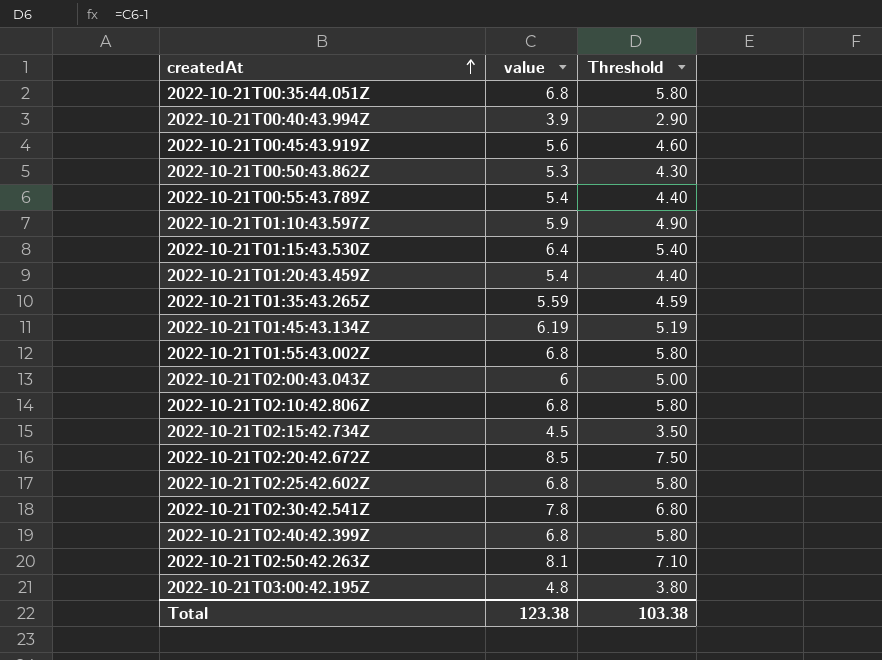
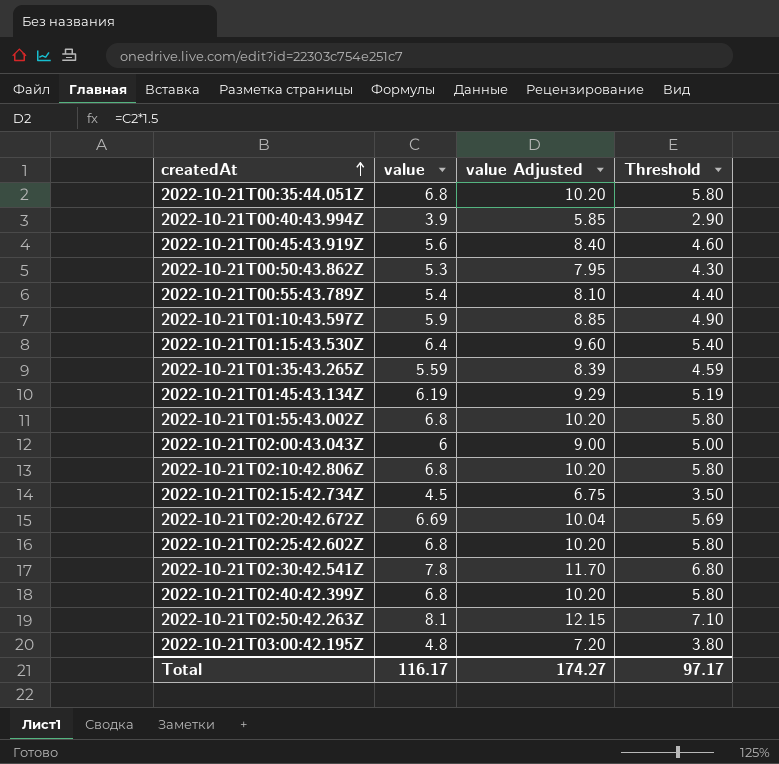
column value Adjusted | formula: none -> [value] * 1.5
row 2022-10-21T01:20:43.459Z: 5.4 | 4.40 -> none
2022-10-21T02:20:42.672Z | value: 8.5 -> 6.69
2022-10-21T02:20:42.672Z | Threshold: 7.50 -> 5.69
Total | value: 123.38 -> 116.17
Total | Threshold: 103.38 -> 97.17

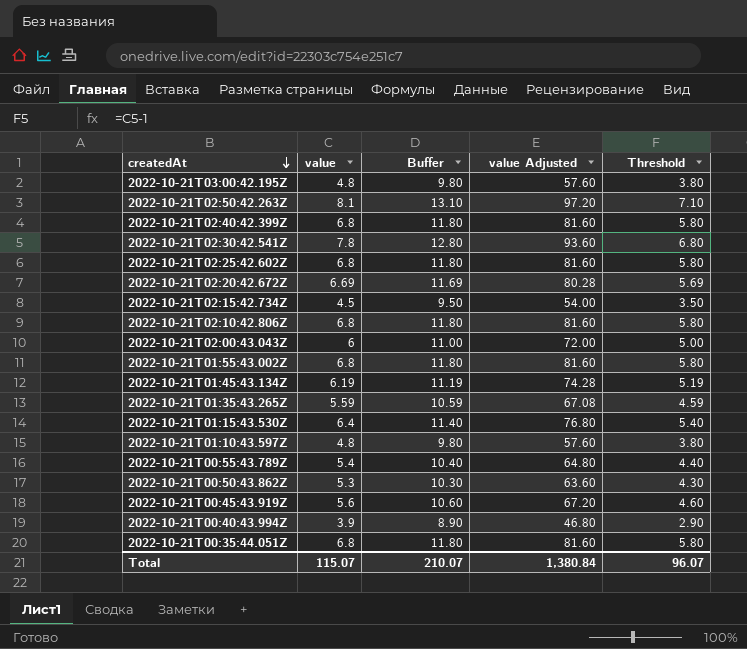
row order: createdAt ascending -> createdAt descending
column Buffer | formula: none -> [value] + 5
column value Adjusted | formula: [value] * 1.5 -> [value] * 12
2022-10-21T01:10:43.597Z | value: 5.9 -> 4.8
2022-10-21T01:10:43.597Z | Threshold: 4.90 -> 3.80
Total | value: 116.17 -> 115.07
Total | value Adjusted: 174.27 -> 1,380.84
Total | Threshold: 97.17 -> 96.07

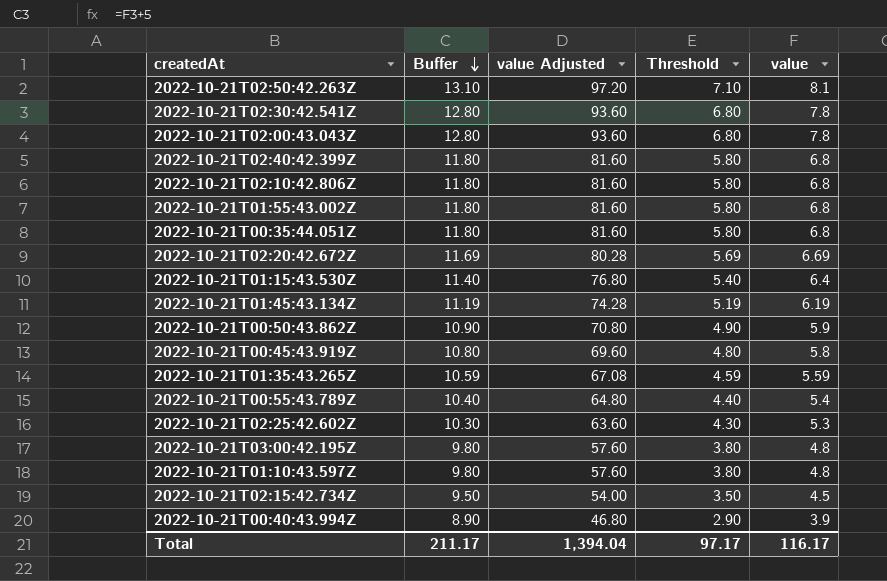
row order: createdAt descending -> Buffer descending
column value | position: 2 -> 5
2022-10-21T02:00:43.043Z | Buffer: 11.00 -> 12.80
2022-10-21T02:00:43.043Z | value Adjusted: 72.00 -> 93.60
2022-10-21T02:00:43.043Z | Threshold: 5.00 -> 6.80
2022-10-21T02:00:43.043Z | value: 6 -> 7.8
2022-10-21T00:50:43.862Z | Buffer: 10.30 -> 10.90
2022-10-21T00:50:43.862Z | value Adjusted: 63.60 -> 70.80
2022-10-21T00:50:43.862Z | Threshold: 4.30 -> 4.90
2022-10-21T00:50:43.862Z | value: 5.3 -> 5.9
2022-10-21T00:45:43.919Z | Buffer: 10.60 -> 10.80
2022-10-21T00:45:43.919Z | value Adjusted: 67.20 -> 69.60
2022-10-21T00:45:43.919Z | Threshold: 4.60 -> 4.80
2022-10-21T00:45:43.919Z | value: 5.6 -> 5.8
2022-10-21T02:25:42.602Z | Buffer: 11.80 -> 10.30
2022-10-21T02:25:42.602Z | value Adjusted: 81.60 -> 63.60
2022-10-21T02:25:42.602Z | Threshold: 5.80 -> 4.30
2022-10-21T02:25:42.602Z | value: 6.8 -> 5.3
Total | Buffer: 210.07 -> 211.17
Total | value Adjusted: 1,380.84 -> 1,394.04
Total | Threshold: 96.07 -> 97.17
Total | value: 115.07 -> 116.17

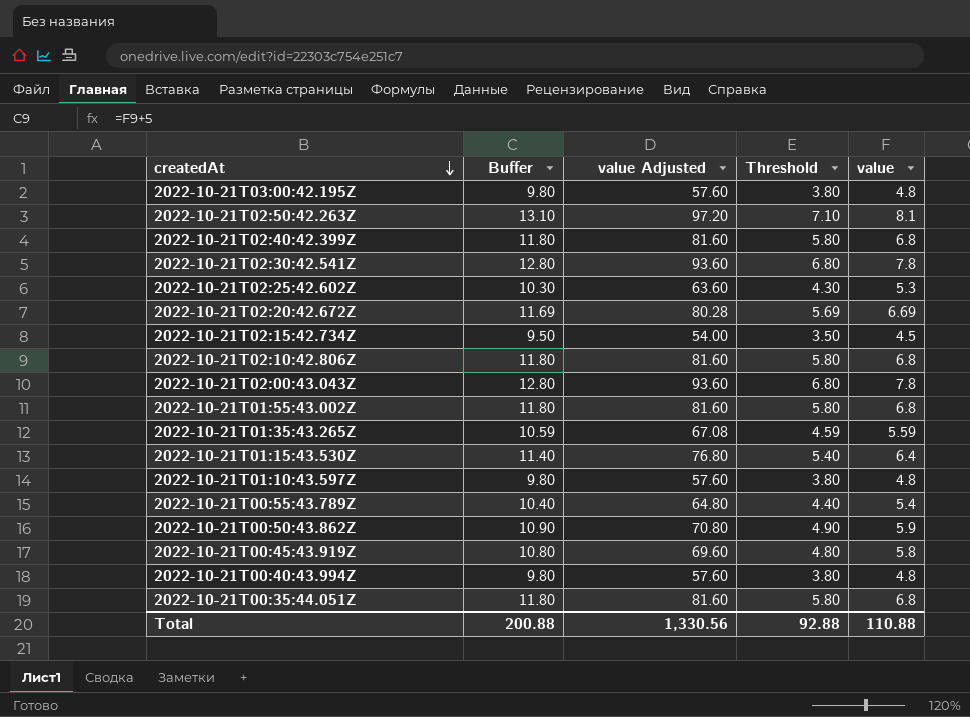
row order: Buffer descending -> createdAt descending
row 2022-10-21T01:45:43.134Z: 11.19 | 74.28 | 5.19 | 6.19 -> none
2022-10-21T00:40:43.994Z | Buffer: 8.90 -> 9.80
2022-10-21T00:40:43.994Z | value Adjusted: 46.80 -> 57.60
2022-10-21T00:40:43.994Z | Threshold: 2.90 -> 3.80
2022-10-21T00:40:43.994Z | value: 3.9 -> 4.8
Total | Buffer: 211.17 -> 200.88
Total | value Adjusted: 1,394.04 -> 1,330.56
Total | Threshold: 97.17 -> 92.88
Total | value: 116.17 -> 110.88

